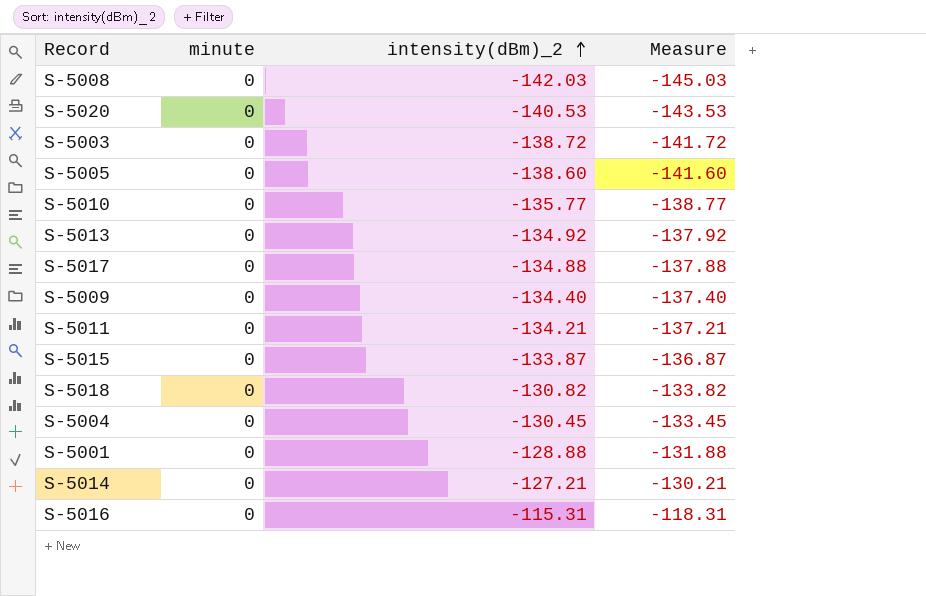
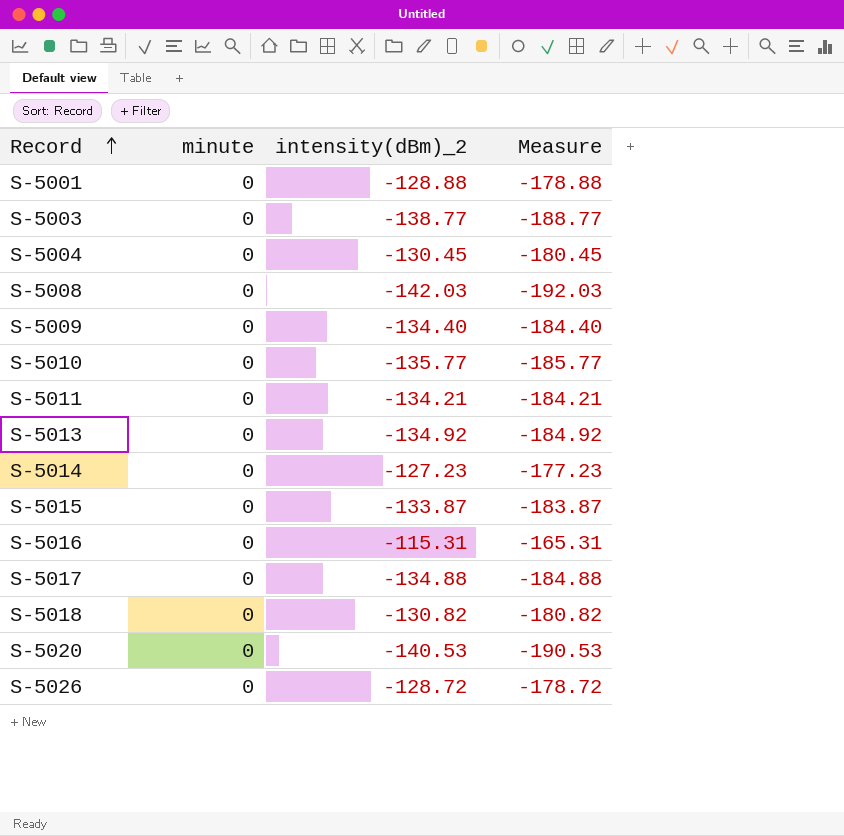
row order: intensity(dBm)_2 ascending -> Record ascending
column Measure | formula: [intensity(dBm)_2] - 3 -> [intensity(dBm)_2] - 50
row S-5005: 0 | -138.60 | -141.60 -> none
S-5003 | intensity(dBm)_2: -138.72 -> -138.77
S-5014 | intensity(dBm)_2: -127.21 -> -127.23
row S-5026: none -> 0 | -128.72 | -178.72

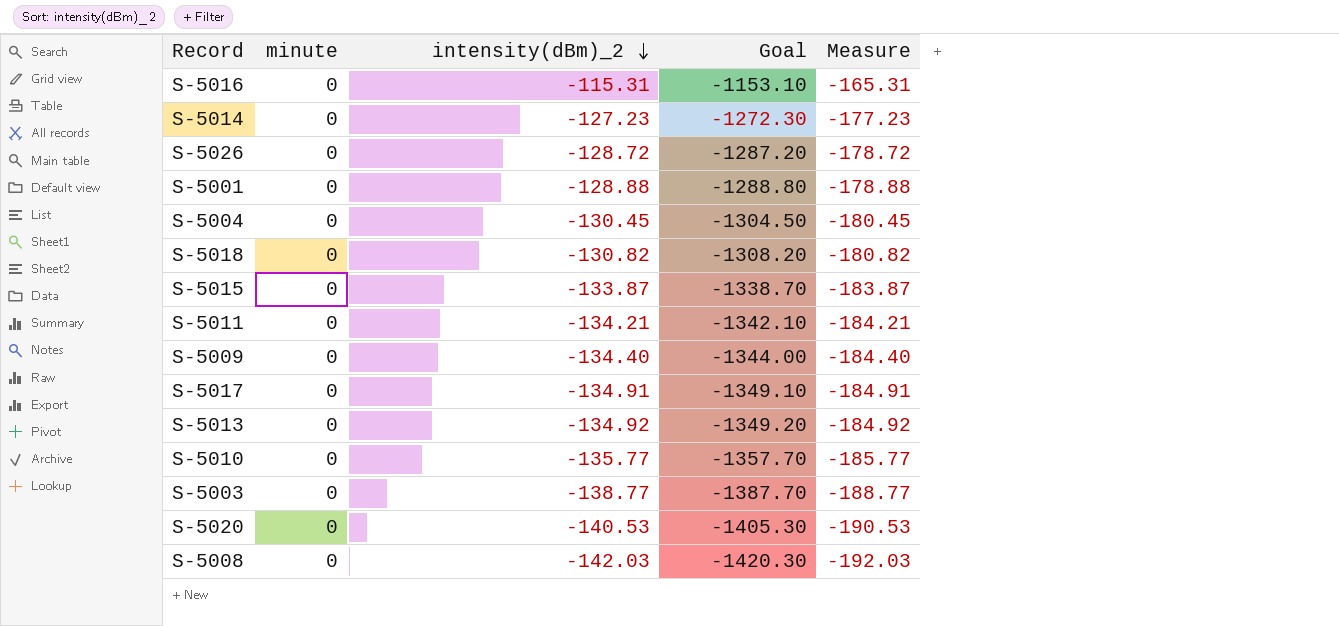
row order: Record ascending -> intensity(dBm)_2 descending
column Goal | formula: none -> [intensity(dBm)_2] * 10
S-5017 | intensity(dBm)_2: -134.88 -> -134.91
S-5017 | Measure: -184.88 -> -184.91

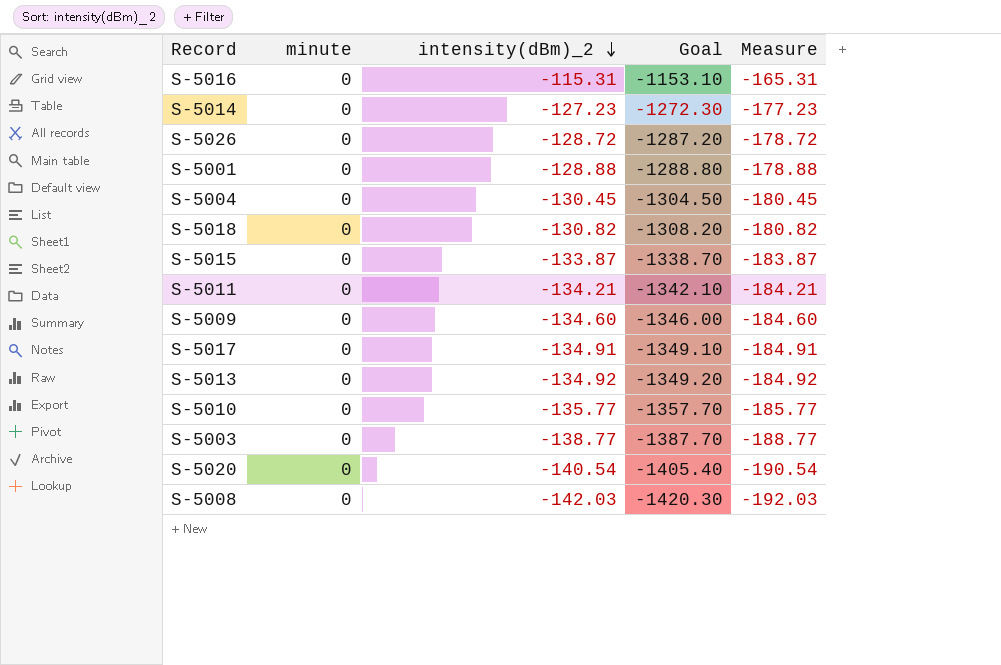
S-5009 | intensity(dBm)_2: -134.40 -> -134.60
S-5009 | Goal: -1344.00 -> -1346.00
S-5009 | Measure: -184.40 -> -184.60
S-5020 | intensity(dBm)_2: -140.53 -> -140.54
S-5020 | Goal: -1405.30 -> -1405.40
S-5020 | Measure: -190.53 -> -190.54

